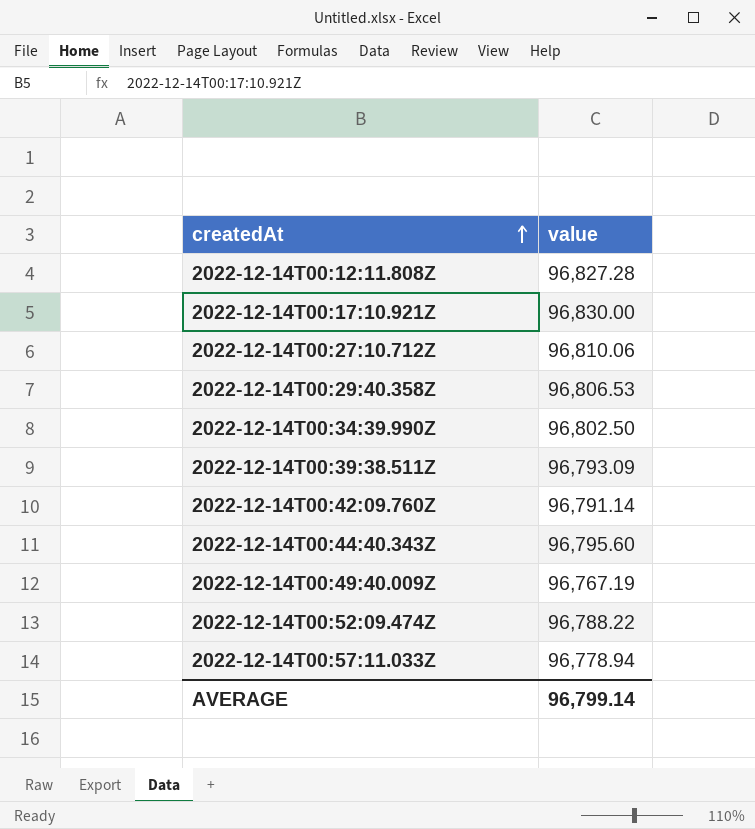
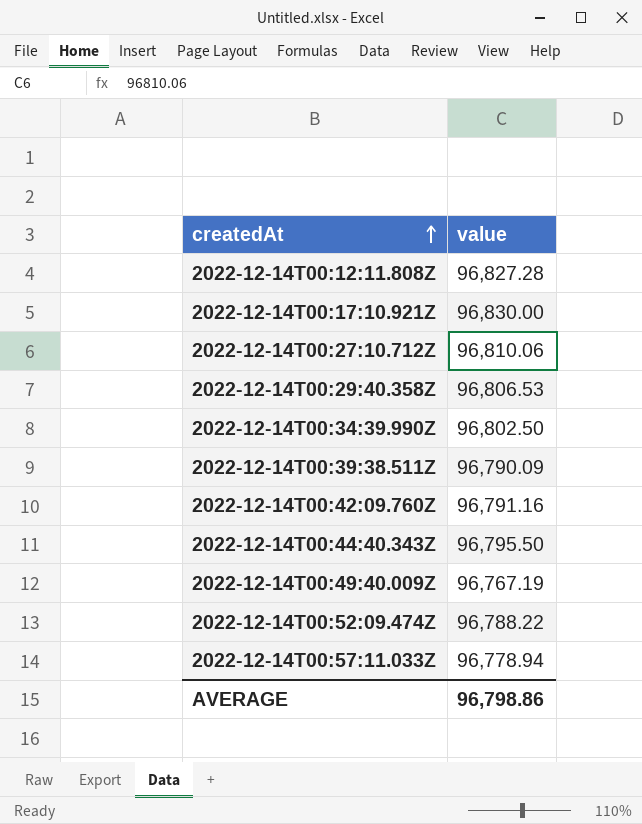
2022-12-14T00:39:38.511Z | value: 96,793.09 -> 96,790.09
2022-12-14T00:42:09.760Z | value: 96,791.14 -> 96,791.16
2022-12-14T00:44:40.343Z | value: 96,795.60 -> 96,795.50
AVERAGE | value: 96,799.14 -> 96,798.86

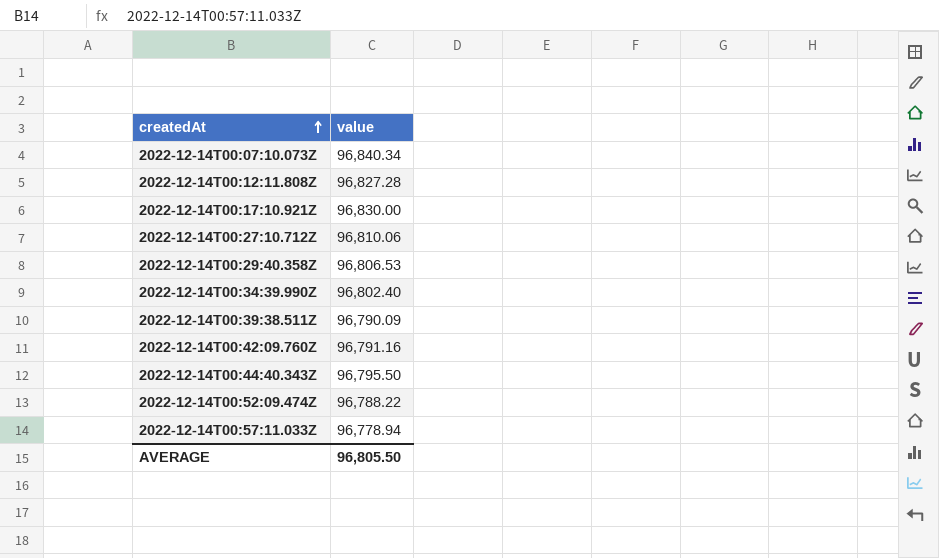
row 2022-12-14T00:49:40.009Z: 96,767.19 -> none
row 2022-12-14T00:07:10.073Z: none -> 96,840.34
2022-12-14T00:34:39.990Z | value: 96,802.50 -> 96,802.40
AVERAGE | value: 96,798.86 -> 96,805.50

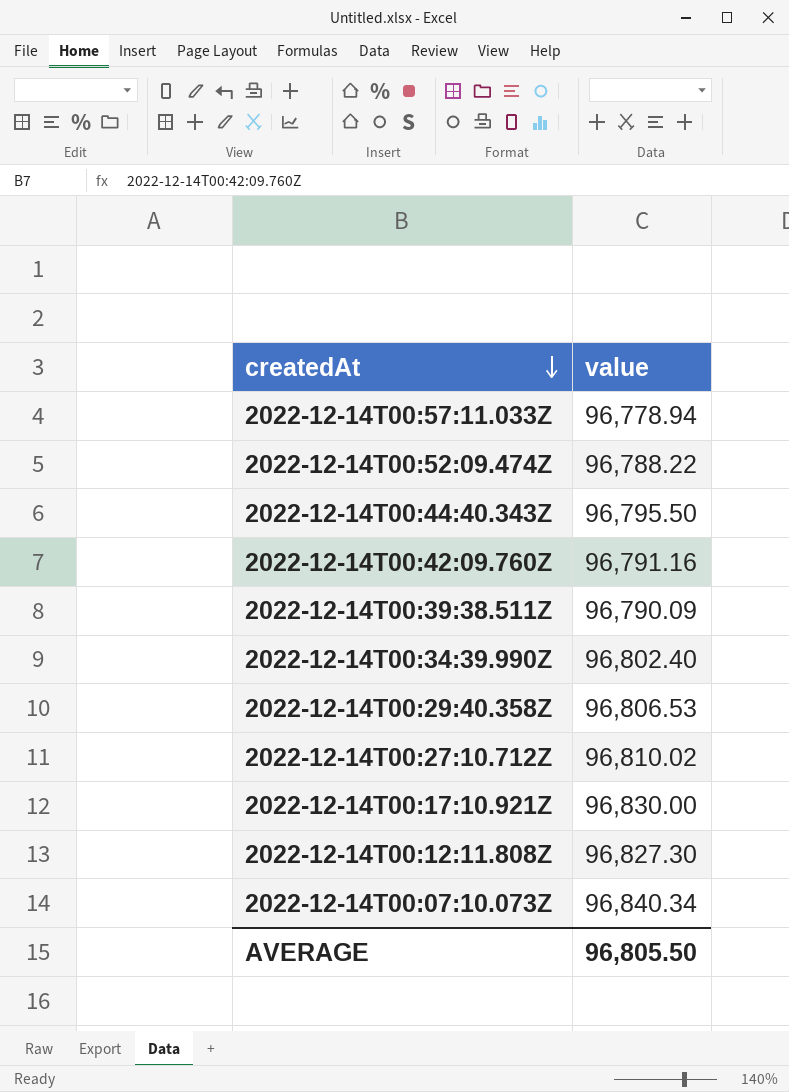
row order: createdAt ascending -> createdAt descending
2022-12-14T00:27:10.712Z | value: 96,810.06 -> 96,810.02
2022-12-14T00:12:11.808Z | value: 96,827.28 -> 96,827.30

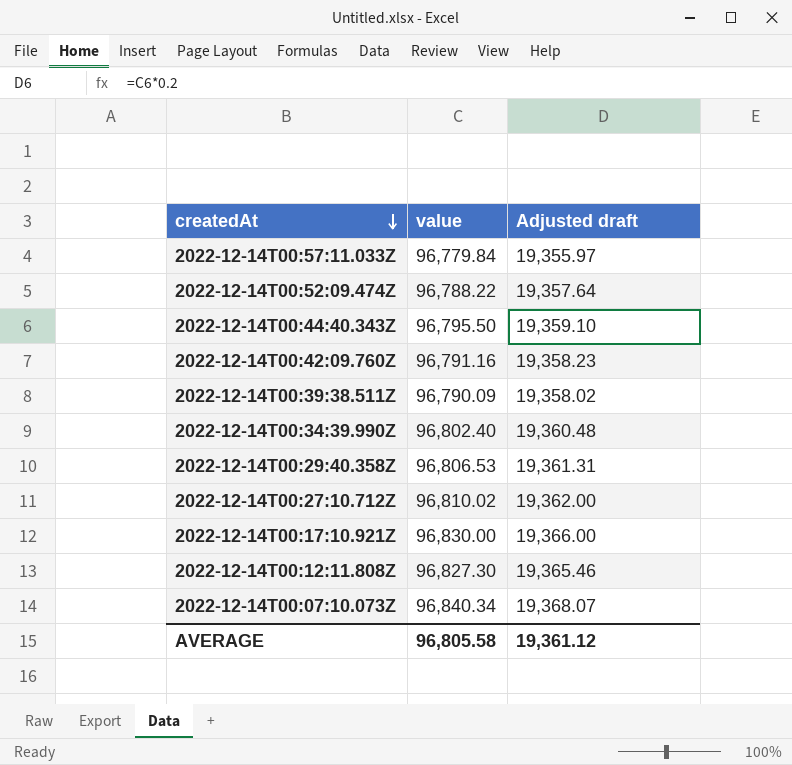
column Adjusted draft | formula: none -> [value] * 0.2
2022-12-14T00:57:11.033Z | value: 96,778.94 -> 96,779.84
AVERAGE | value: 96,805.50 -> 96,805.58

